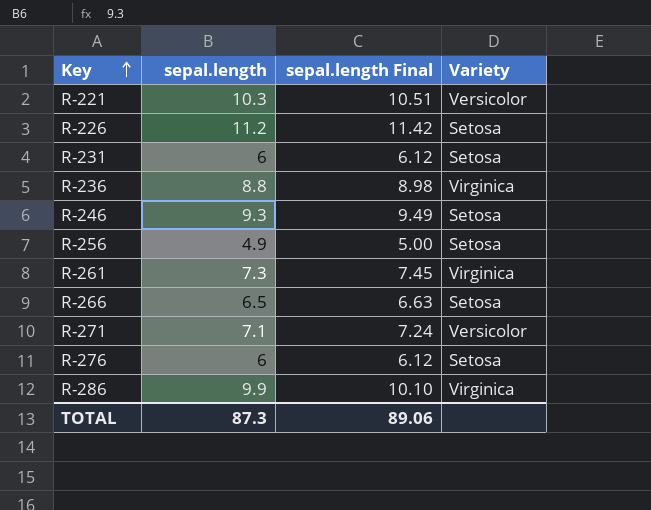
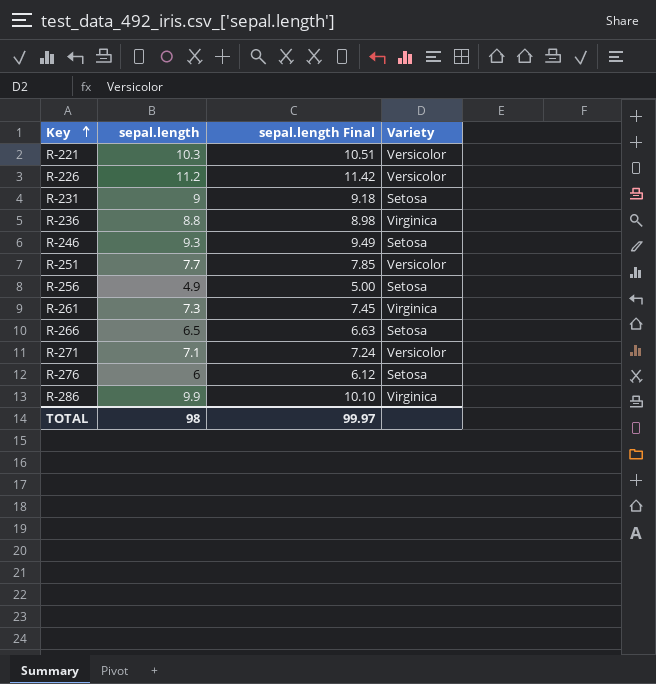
R-226 | Variety: Setosa -> Versicolor
R-231 | sepal.length: 6 -> 9
R-231 | sepal.length Final: 6.12 -> 9.18
row R-251: none -> 7.7 | 7.85 | Versicolor
TOTAL | sepal.length: 87.3 -> 98
TOTAL | sepal.length Final: 89.06 -> 99.97

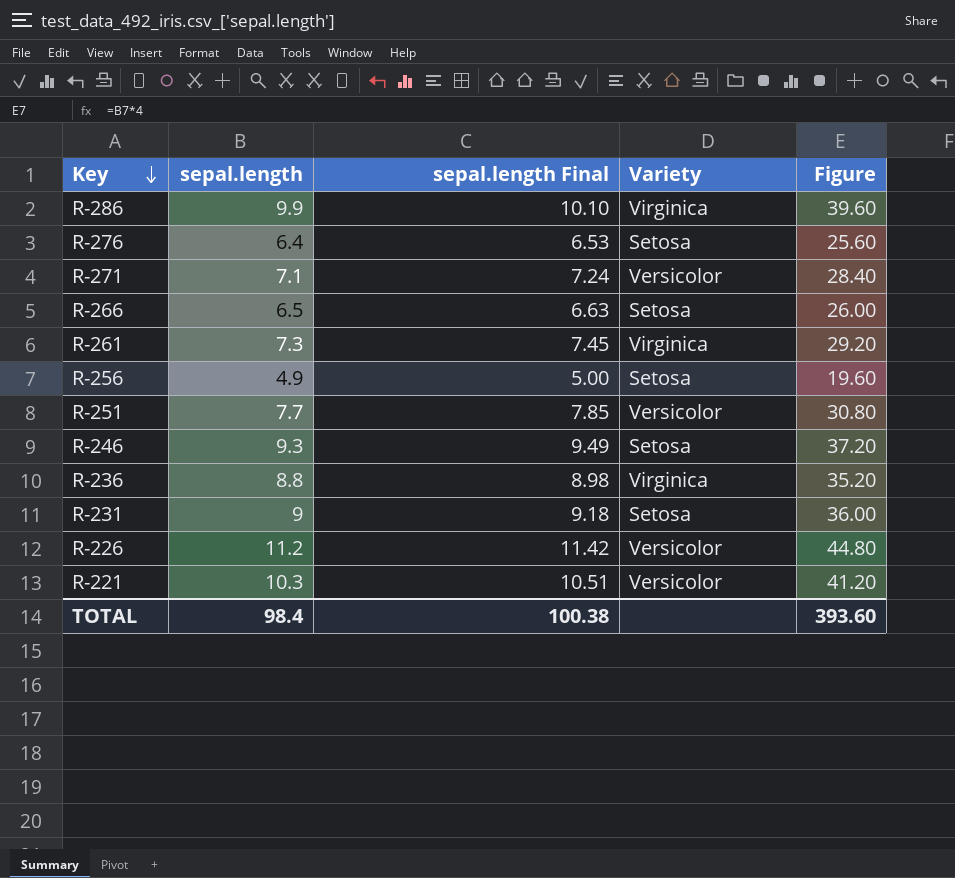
row order: Key ascending -> Key descending
column Figure | formula: none -> [sepal.length] * 4
R-276 | sepal.length: 6 -> 6.4
R-276 | sepal.length Final: 6.12 -> 6.53
TOTAL | sepal.length: 98 -> 98.4
TOTAL | sepal.length Final: 99.97 -> 100.38

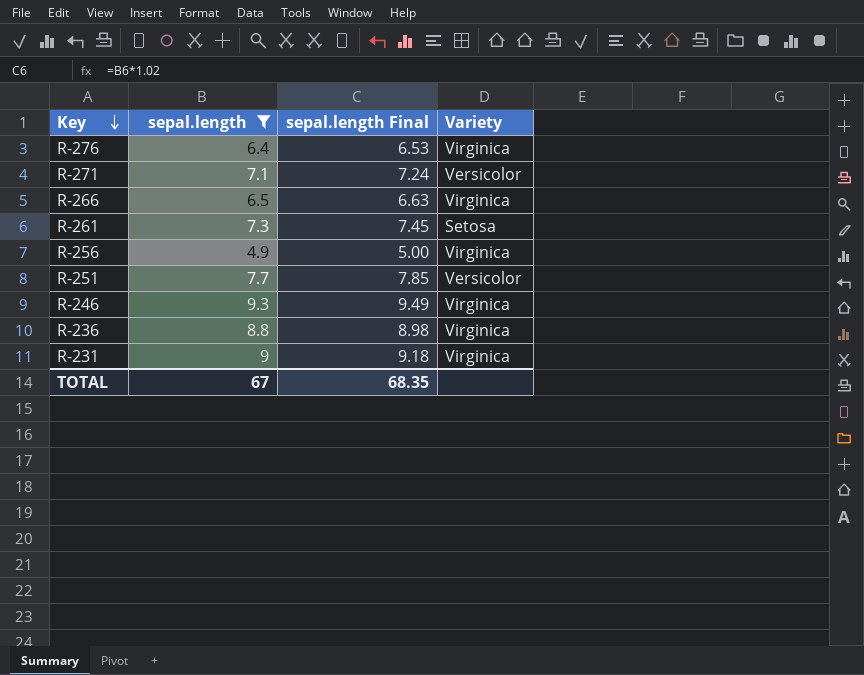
filter: none -> sepal.length <= 9.3
column Figure | formula: [sepal.length] * 4 -> none
R-276 | Variety: Setosa -> Virginica
R-266 | Variety: Setosa -> Virginica
R-261 | Variety: Virginica -> Setosa
R-256 | Variety: Setosa -> Virginica
R-246 | Variety: Setosa -> Virginica
R-231 | Variety: Setosa -> Virginica
TOTAL | sepal.length: 98.4 -> 67
TOTAL | sepal.length Final: 100.38 -> 68.35

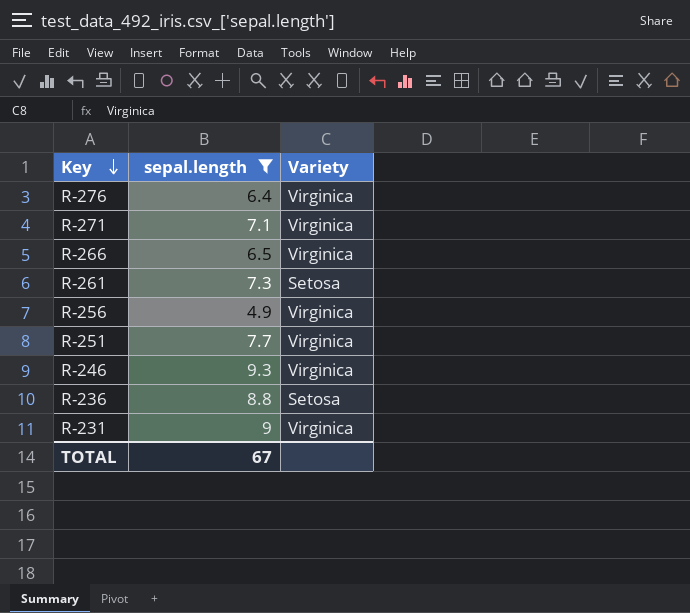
column sepal.length Final | formula: [sepal.length] * 1.02 -> none
R-271 | Variety: Versicolor -> Virginica
R-251 | Variety: Versicolor -> Virginica
R-236 | Variety: Virginica -> Setosa

